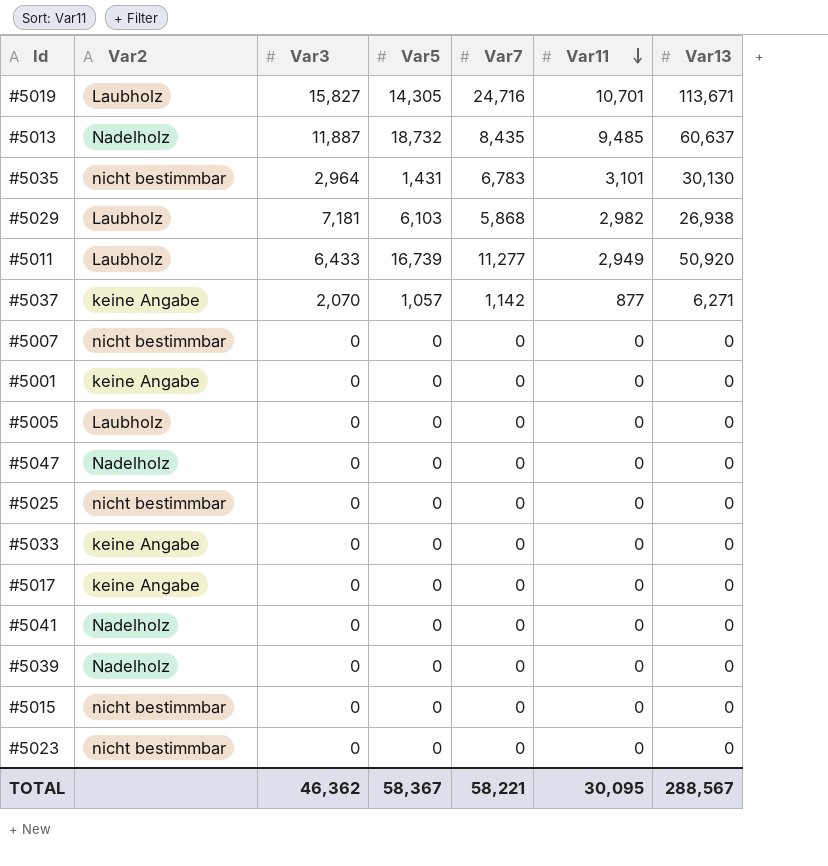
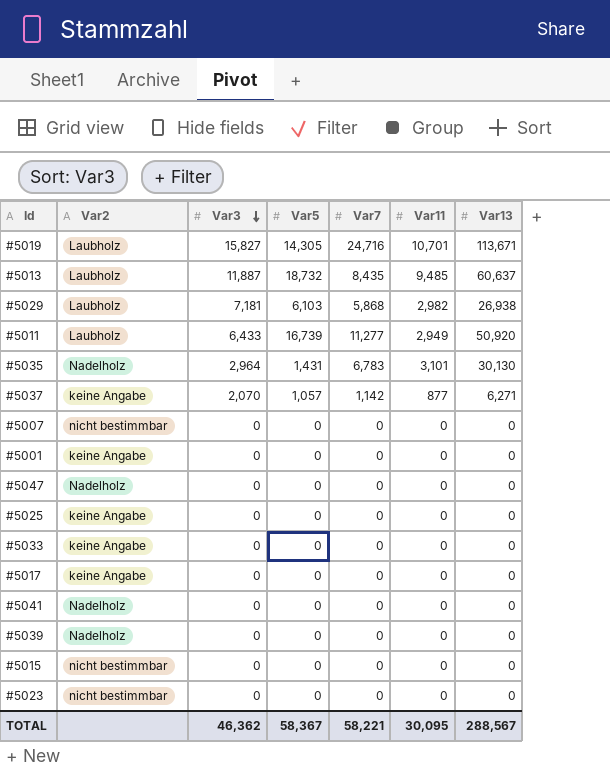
row order: Var11 descending -> Var3 descending
row #5005: Laubholz | 0 | 0 | 0 | 0 | 0 -> none
#5013 | Var2: Nadelholz -> Laubholz
#5035 | Var2: nicht bestimmbar -> Nadelholz
#5025 | Var2: nicht bestimmbar -> keine Angabe

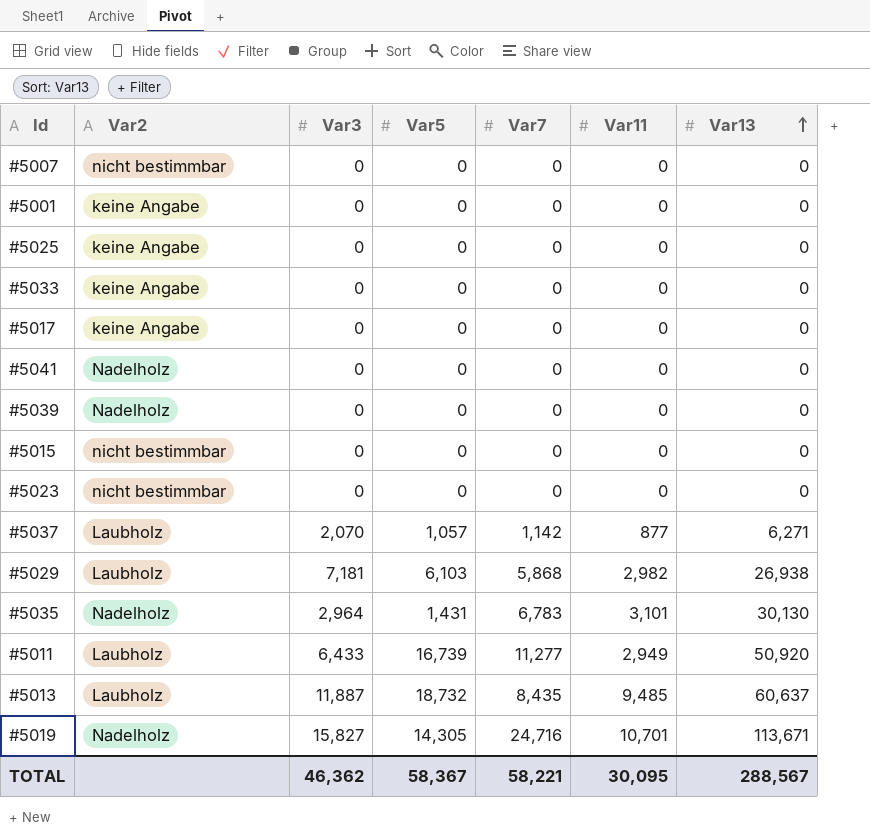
row order: Var3 descending -> Var13 ascending
row #5047: Nadelholz | 0 | 0 | 0 | 0 | 0 -> none
#5037 | Var2: keine Angabe -> Laubholz
#5019 | Var2: Laubholz -> Nadelholz

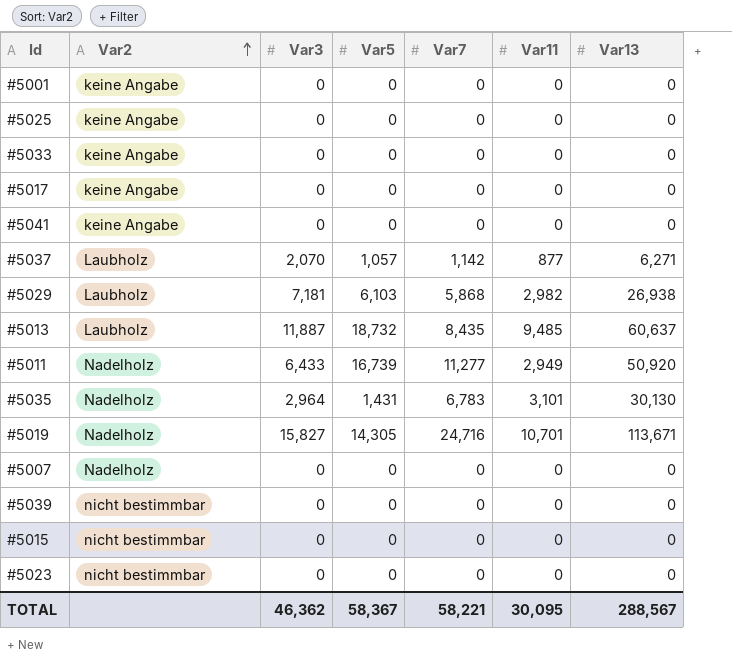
row order: Var13 ascending -> Var2 ascending
#5041 | Var2: Nadelholz -> keine Angabe
#5011 | Var2: Laubholz -> Nadelholz
#5007 | Var2: nicht bestimmbar -> Nadelholz
#5039 | Var2: Nadelholz -> nicht bestimmbar

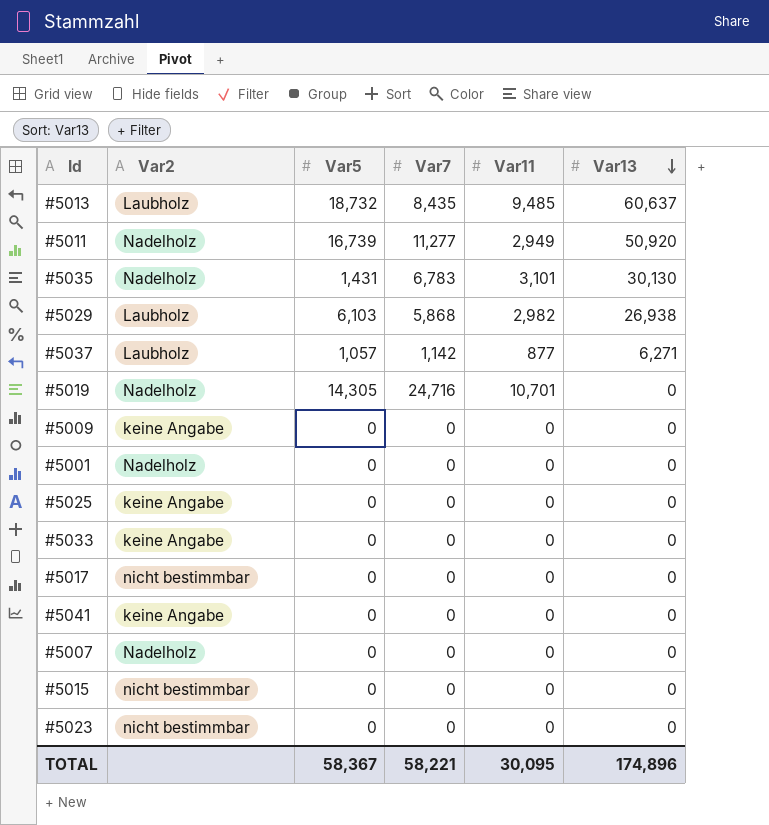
row order: Var2 ascending -> Var13 descending
column Var3 | position: 3 -> none
row #5039: nicht bestimmbar | 0 | 0 | 0 | 0 | 0 -> none
#5019 | Var13: 113,671 -> 0
row #5009: none -> keine Angabe | 0 | 0 | 0 | 0
#5001 | Var2: keine Angabe -> Nadelholz
#5017 | Var2: keine Angabe -> nicht bestimmbar
TOTAL | Var13: 288,567 -> 174,896

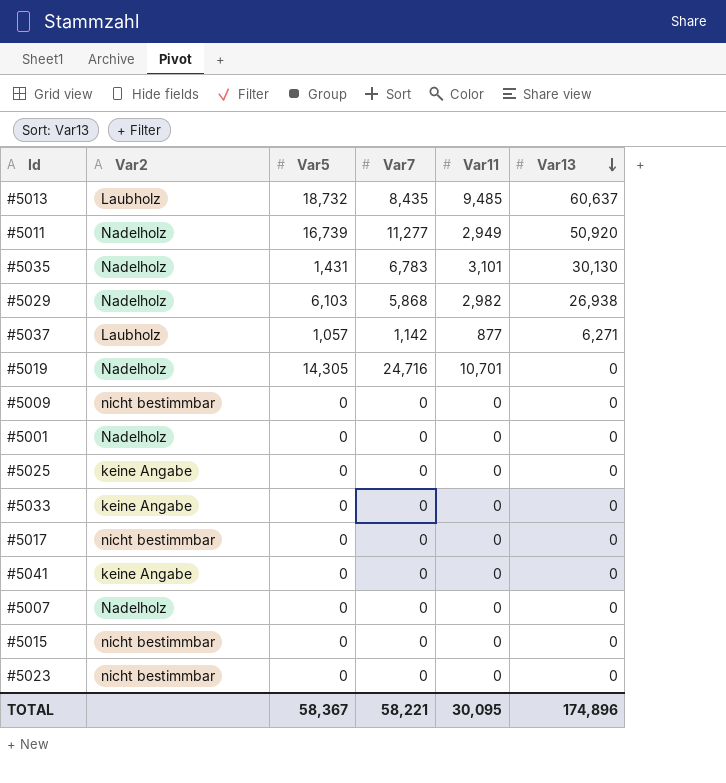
#5029 | Var2: Laubholz -> Nadelholz
#5009 | Var2: keine Angabe -> nicht bestimmbar

